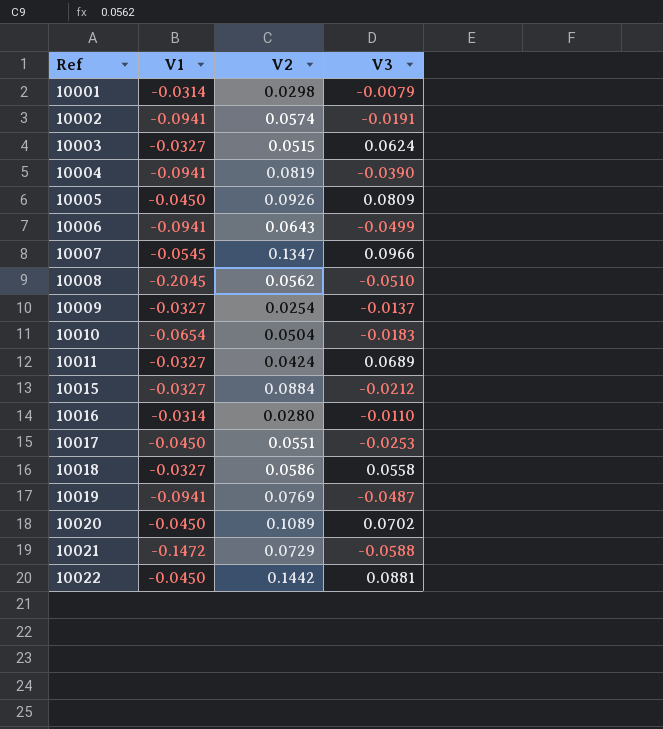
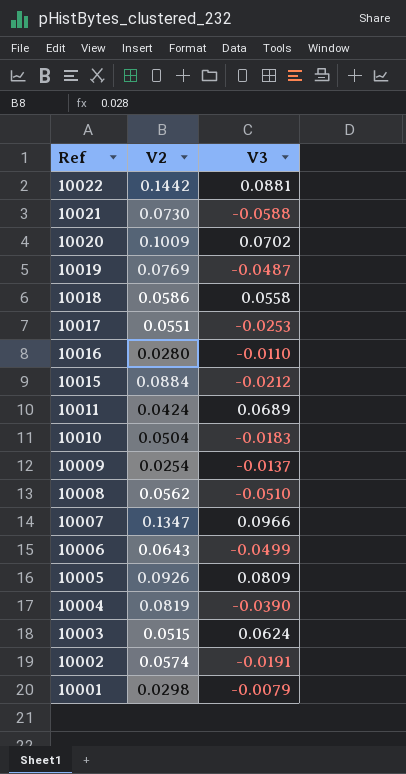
row order: Ref ascending -> Ref descending
column V1 | position: 2 -> none
10021 | V2: 0.0729 -> 0.0730
10020 | V2: 0.1089 -> 0.1009

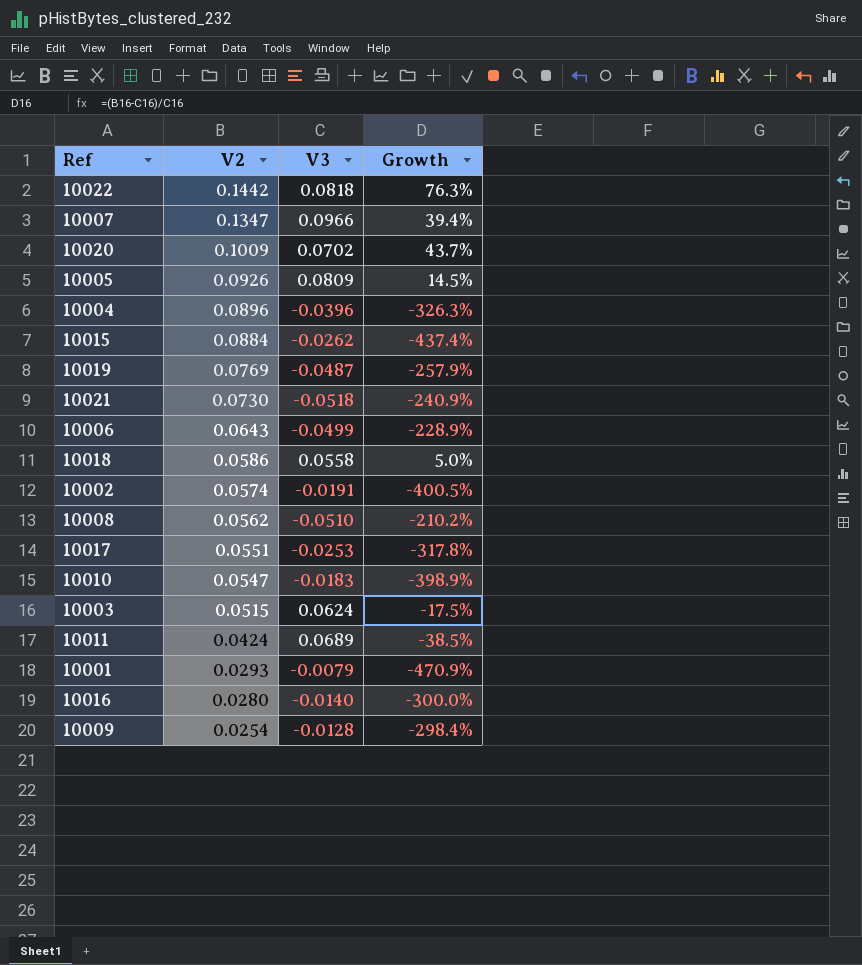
row order: Ref descending -> V2 descending
column Growth | formula: none -> ([V2] - [V3]) / [V3]
10022 | V3: 0.0881 -> 0.0818
10004 | V2: 0.0819 -> 0.0896
10004 | V3: -0.0390 -> -0.0396
10015 | V3: -0.0212 -> -0.0262
10021 | V3: -0.0588 -> -0.0518
10010 | V2: 0.0504 -> 0.0547
10001 | V2: 0.0298 -> 0.0293
10016 | V3: -0.0110 -> -0.0140
10009 | V3: -0.0137 -> -0.0128

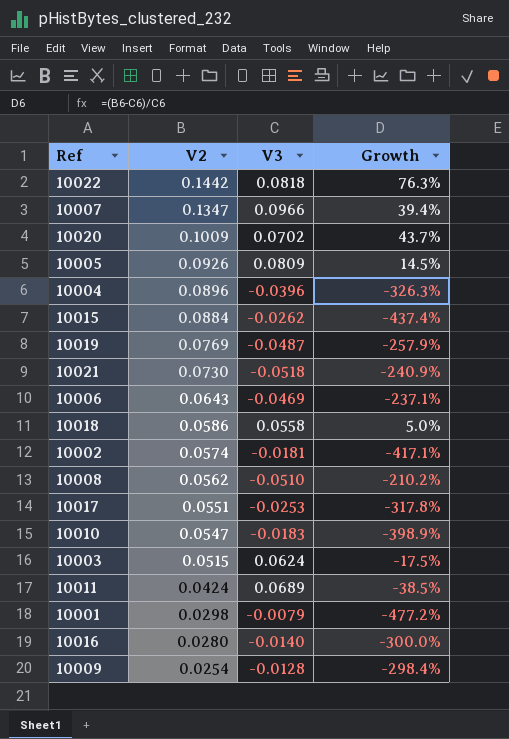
10006 | V3: -0.0499 -> -0.0469
10006 | Growth: -228.9% -> -237.1%
10002 | V3: -0.0191 -> -0.0181
10002 | Growth: -400.5% -> -417.1%
10001 | V2: 0.0293 -> 0.0298
10001 | Growth: -470.9% -> -477.2%

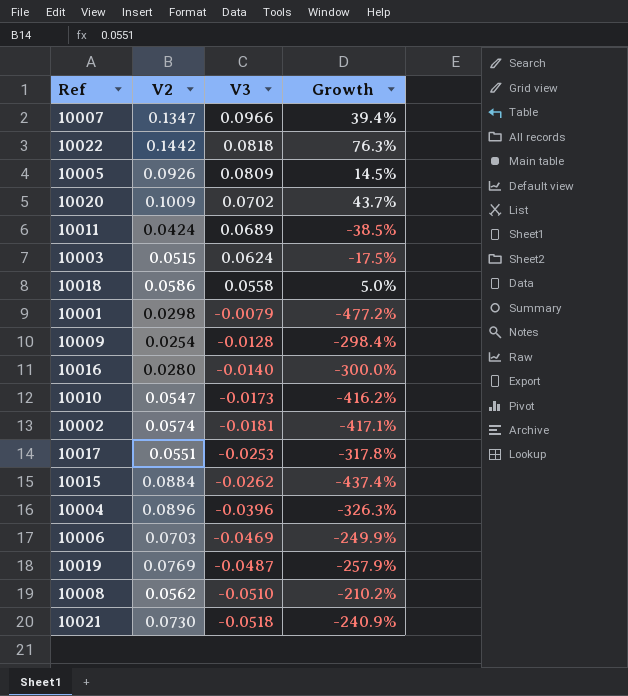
row order: V2 descending -> V3 descending
10010 | V3: -0.0183 -> -0.0173
10010 | Growth: -398.9% -> -416.2%
10006 | V2: 0.0643 -> 0.0703
10006 | Growth: -237.1% -> -249.9%

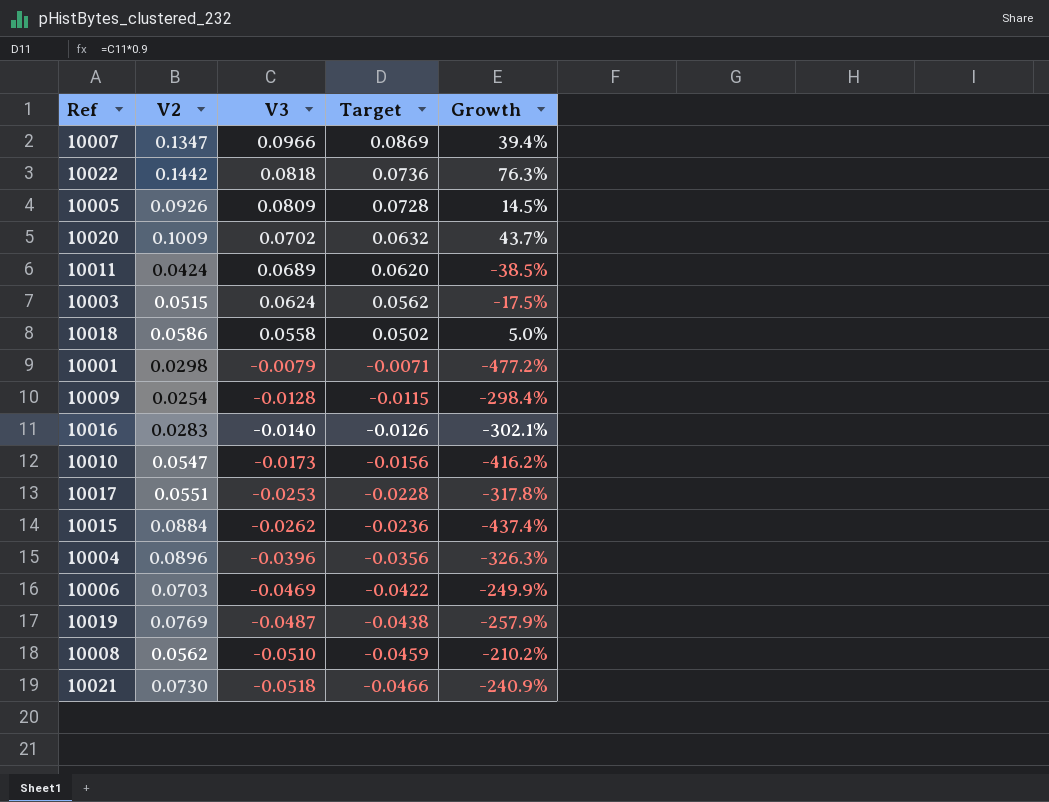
column Target | formula: none -> [V3] * 0.9
row 10002: 0.0574 | -0.0181 | -417.1% -> none
10016 | V2: 0.0280 -> 0.0283
10016 | Growth: -300.0% -> -302.1%

